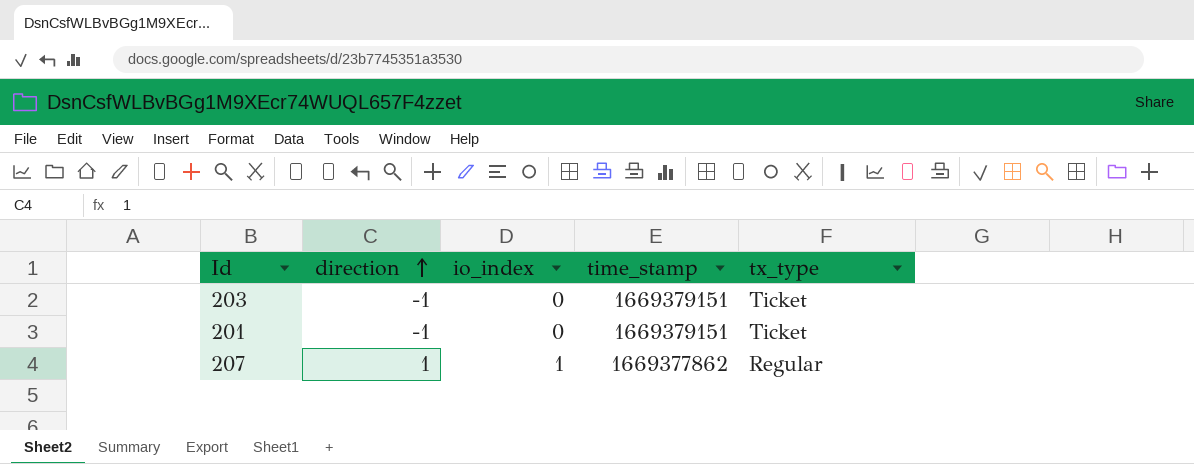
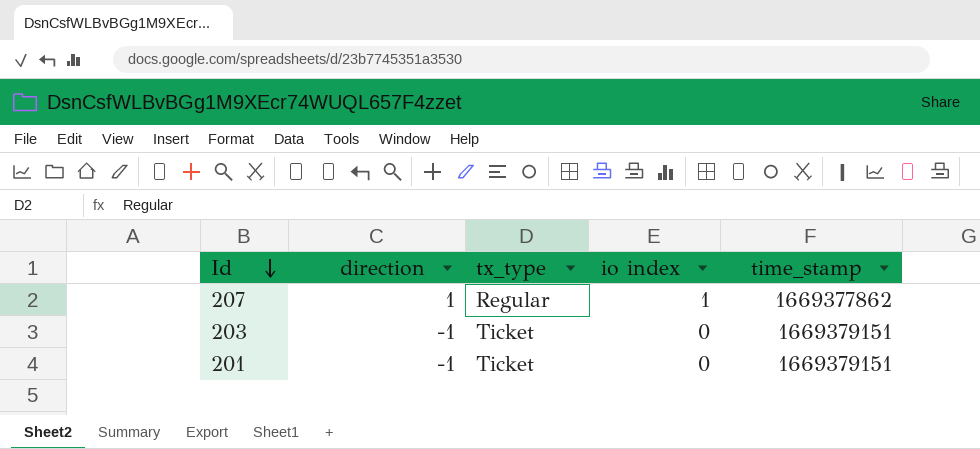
row order: direction ascending -> Id descending
column tx_type | position: 5 -> 3
column name: io_index -> io index

